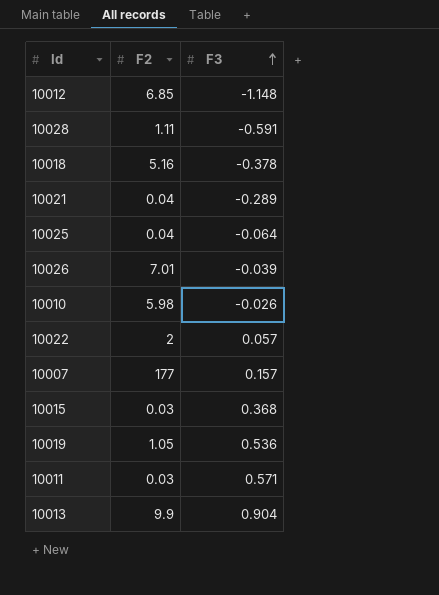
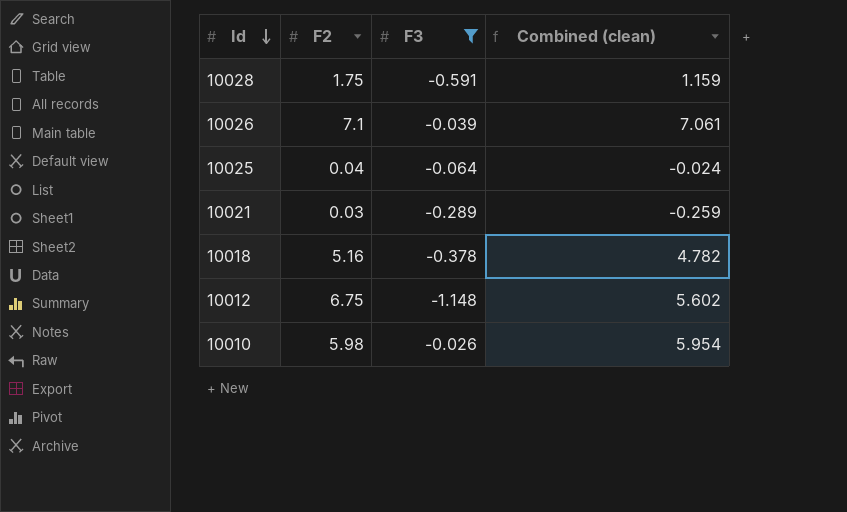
filter: none -> F3 <= -0.026
row order: F3 ascending -> Id descending
column Combined (clean) | formula: none -> [F2] + [F3]
10028 | F2: 1.11 -> 1.75
10026 | F2: 7.01 -> 7.1
10021 | F2: 0.04 -> 0.03
10012 | F2: 6.85 -> 6.75

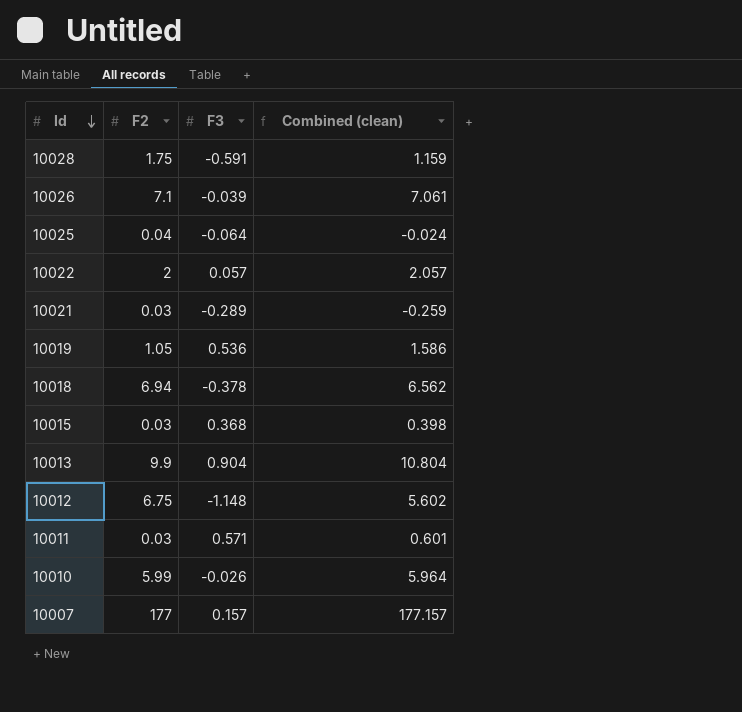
filter: F3 <= -0.026 -> none
10018 | F2: 5.16 -> 6.94
10018 | Combined (clean): 4.782 -> 6.562
10010 | F2: 5.98 -> 5.99
10010 | Combined (clean): 5.954 -> 5.964

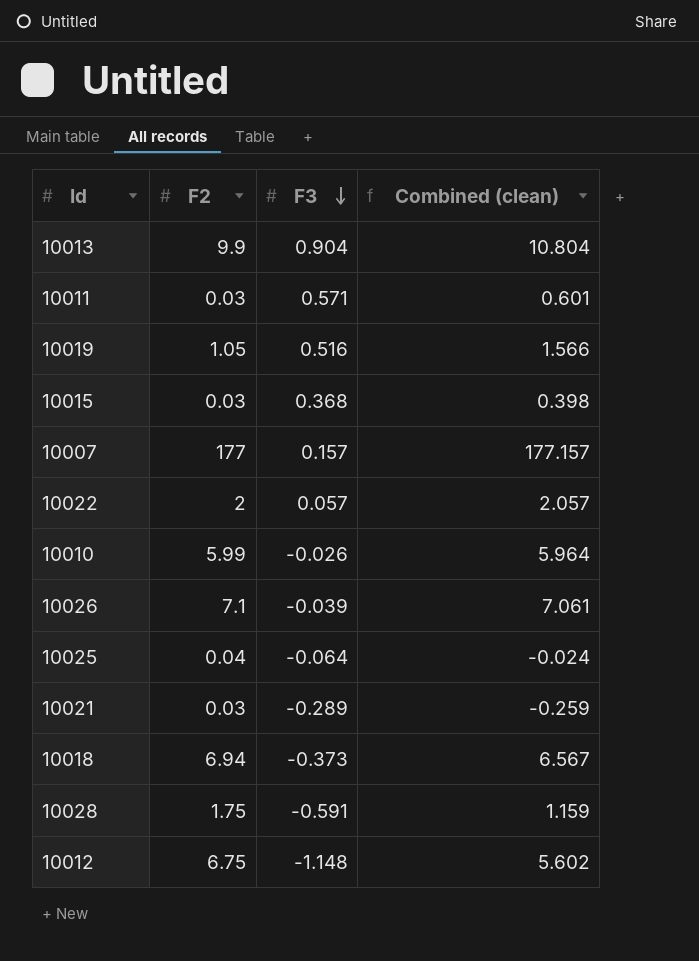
row order: Id descending -> F3 descending
10019 | F3: 0.536 -> 0.516
10019 | Combined (clean): 1.586 -> 1.566
10018 | F3: -0.378 -> -0.373
10018 | Combined (clean): 6.562 -> 6.567

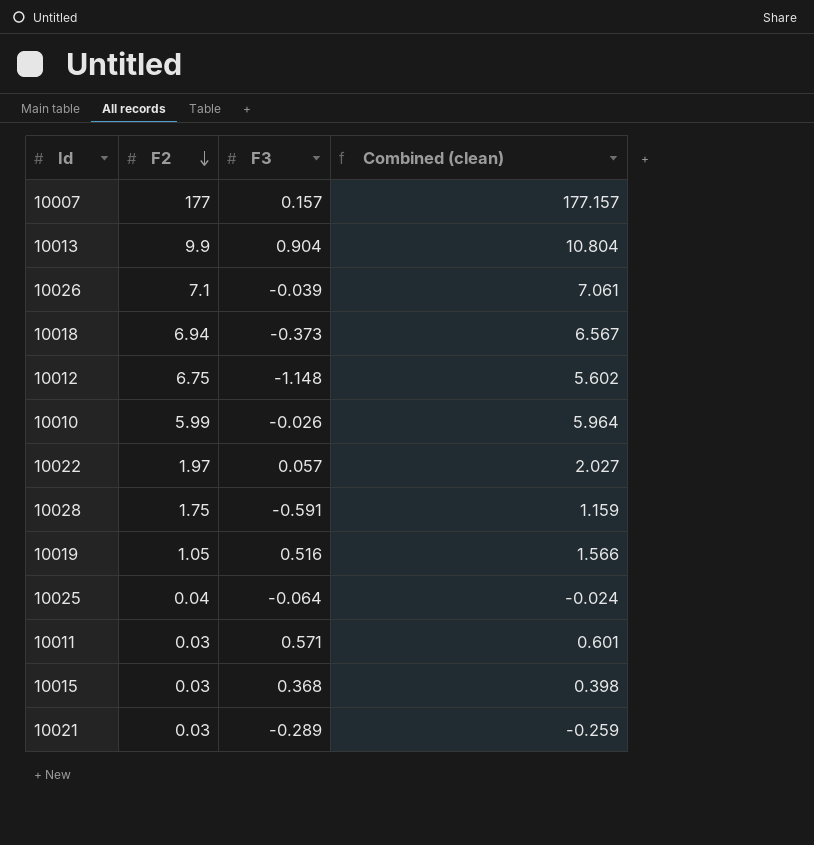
row order: F3 descending -> F2 descending
10022 | F2: 2 -> 1.97
10022 | Combined (clean): 2.057 -> 2.027

